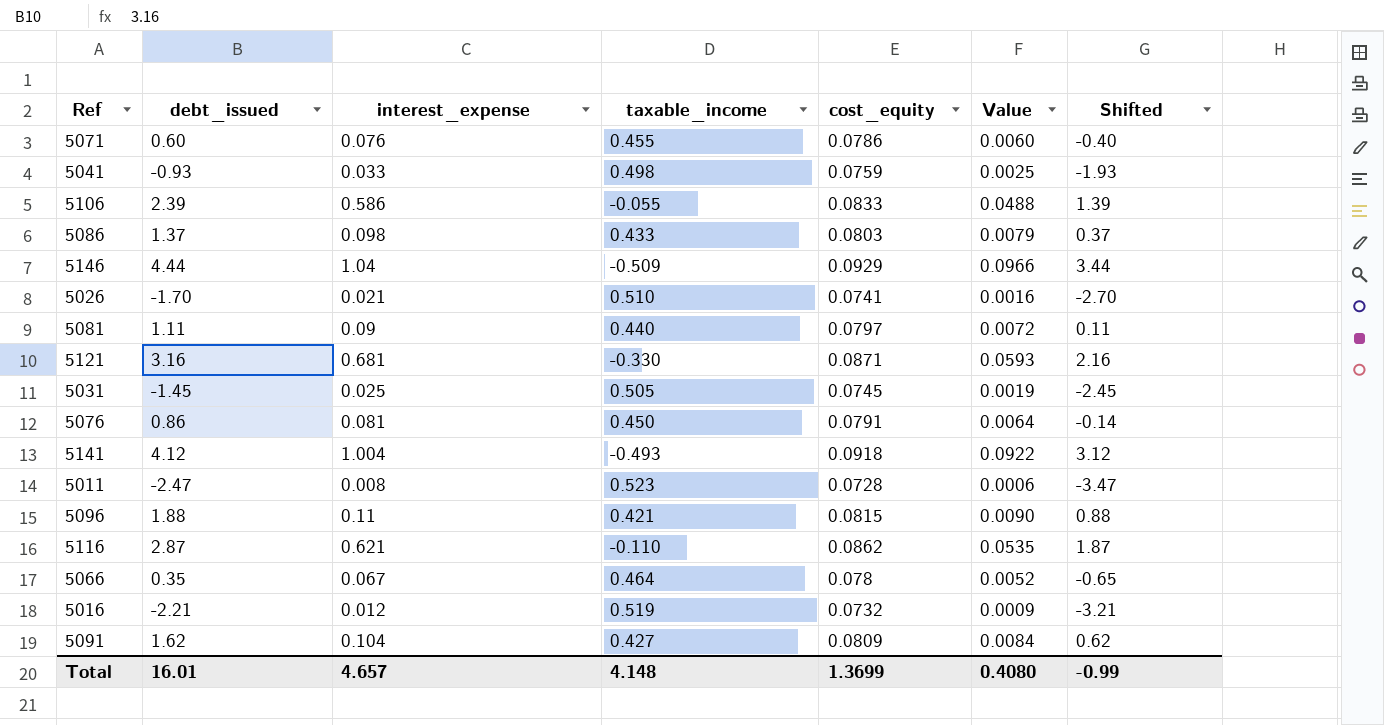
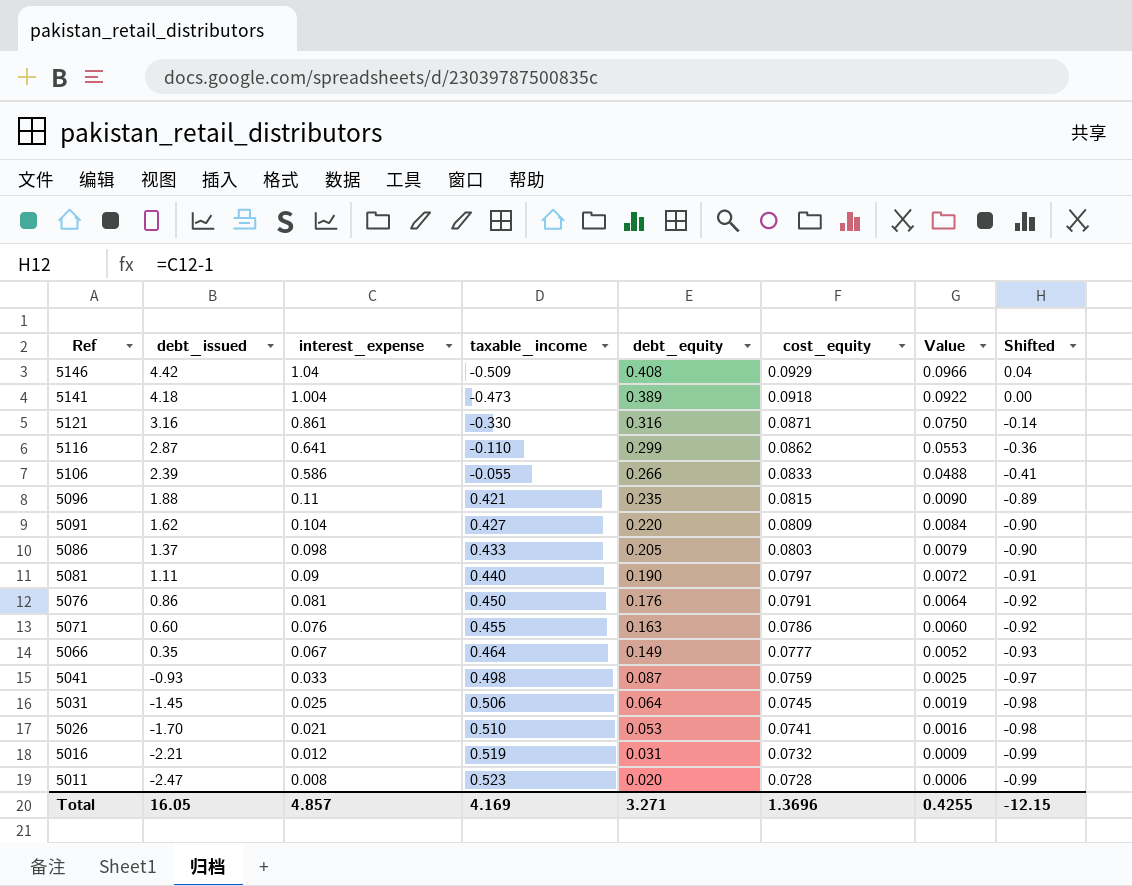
row order: none -> Ref descending
column debt_equity | position: none -> 5
column Shifted | formula: [debt_issued] - 1 -> [interest_expense] - 1
5146 | debt_issued: 4.44 -> 4.42
5141 | debt_issued: 4.12 -> 4.18
5141 | taxable_income: -0.493 -> -0.473
5121 | interest_expense: 0.681 -> 0.861
5121 | Value: 0.0593 -> 0.0750
5116 | interest_expense: 0.621 -> 0.641
5116 | Value: 0.0535 -> 0.0553
5066 | cost_equity: 0.078 -> 0.0777
5031 | taxable_income: 0.505 -> 0.506
Total | debt_issued: 16.01 -> 16.05
Total | interest_expense: 4.657 -> 4.857
Total | taxable_income: 4.148 -> 4.169
Total | cost_equity: 1.3699 -> 1.3696
Total | Value: 0.4080 -> 0.4255
Total | Shifted: -0.99 -> -12.15

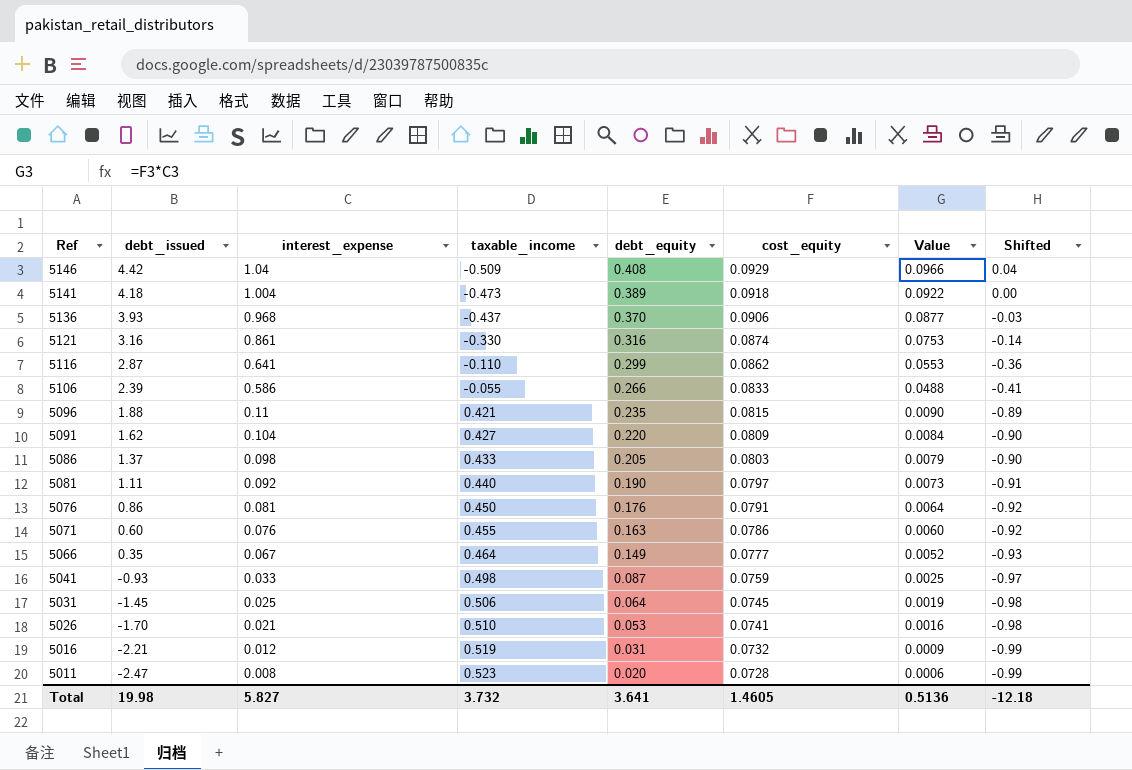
row 5136: none -> 3.93 | 0.968 | -0.437 | 0.370 | 0.0906 | 0.0877 | -0.03
5121 | cost_equity: 0.0871 -> 0.0874
5121 | Value: 0.0750 -> 0.0753
5081 | interest_expense: 0.09 -> 0.092
5081 | Value: 0.0072 -> 0.0073
Total | debt_issued: 16.05 -> 19.98
Total | interest_expense: 4.857 -> 5.827
Total | taxable_income: 4.169 -> 3.732
Total | debt_equity: 3.271 -> 3.641
Total | cost_equity: 1.3696 -> 1.4605
Total | Value: 0.4255 -> 0.5136
Total | Shifted: -12.15 -> -12.18

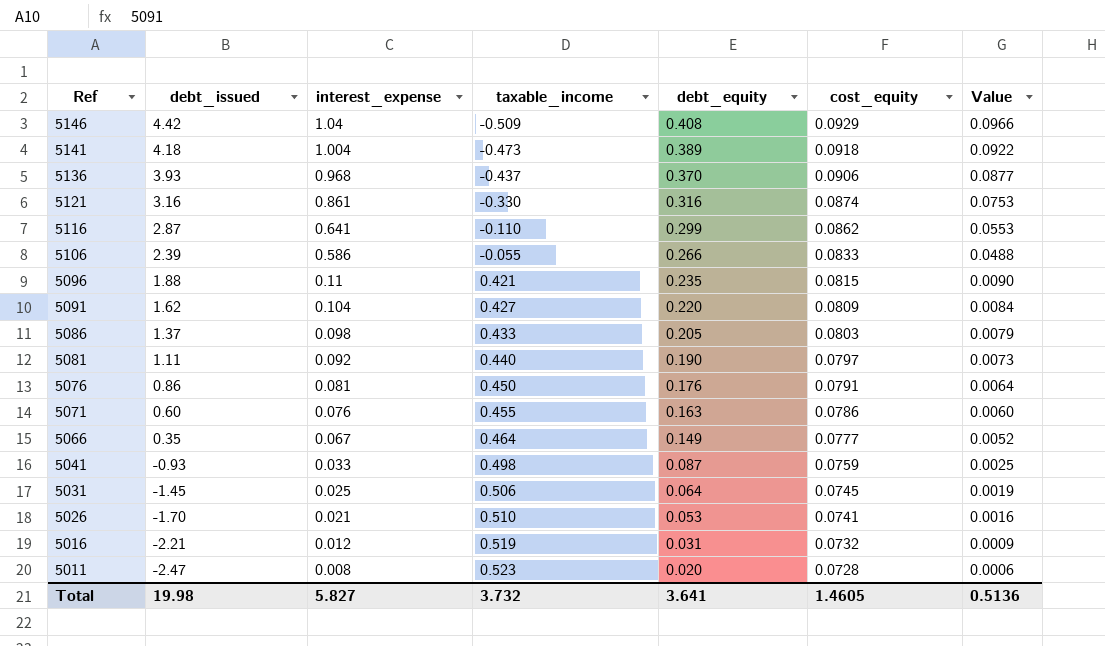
column Shifted | formula: [interest_expense] - 1 -> none

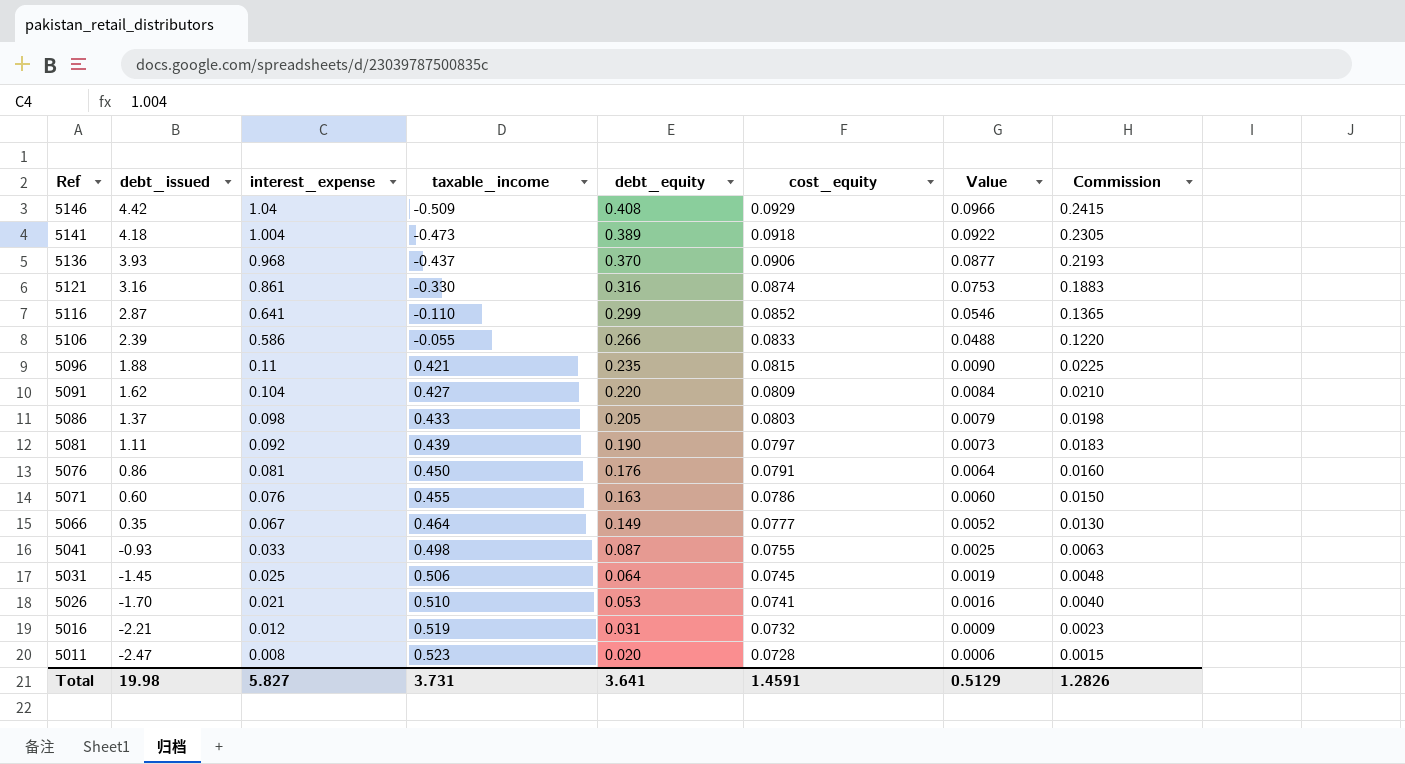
column Commission | formula: none -> [Value] * 2.5
5116 | cost_equity: 0.0862 -> 0.0852
5116 | Value: 0.0553 -> 0.0546
5081 | taxable_income: 0.440 -> 0.439
5041 | cost_equity: 0.0759 -> 0.0755
Total | taxable_income: 3.732 -> 3.731
Total | cost_equity: 1.4605 -> 1.4591
Total | Value: 0.5136 -> 0.5129

